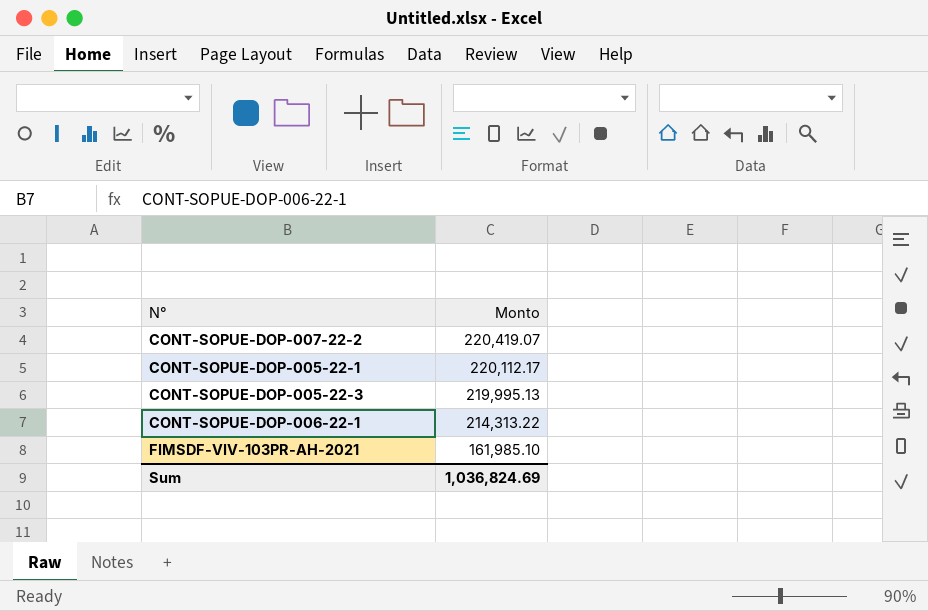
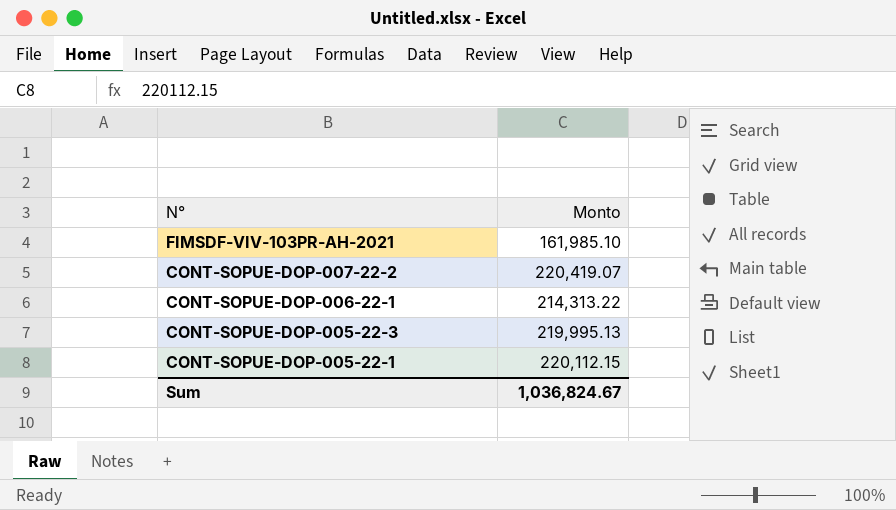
row order: Monto descending -> N° descending
CONT-SOPUE-DOP-005-22-1 | Monto: 220,112.17 -> 220,112.15
Sum | Monto: 1,036,824.69 -> 1,036,824.67

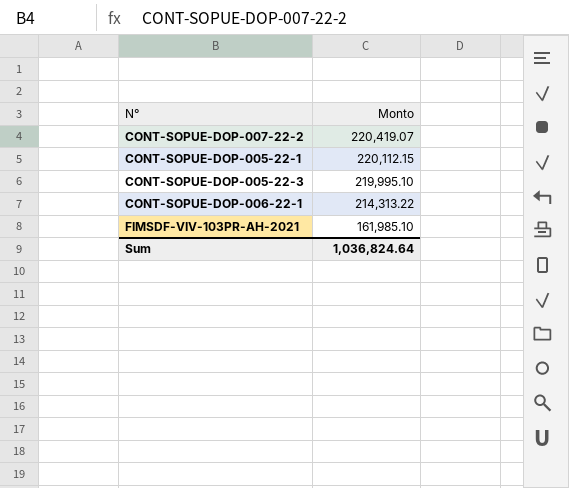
row order: N° descending -> Monto descending
CONT-SOPUE-DOP-005-22-3 | Monto: 219,995.13 -> 219,995.10
Sum | Monto: 1,036,824.67 -> 1,036,824.64

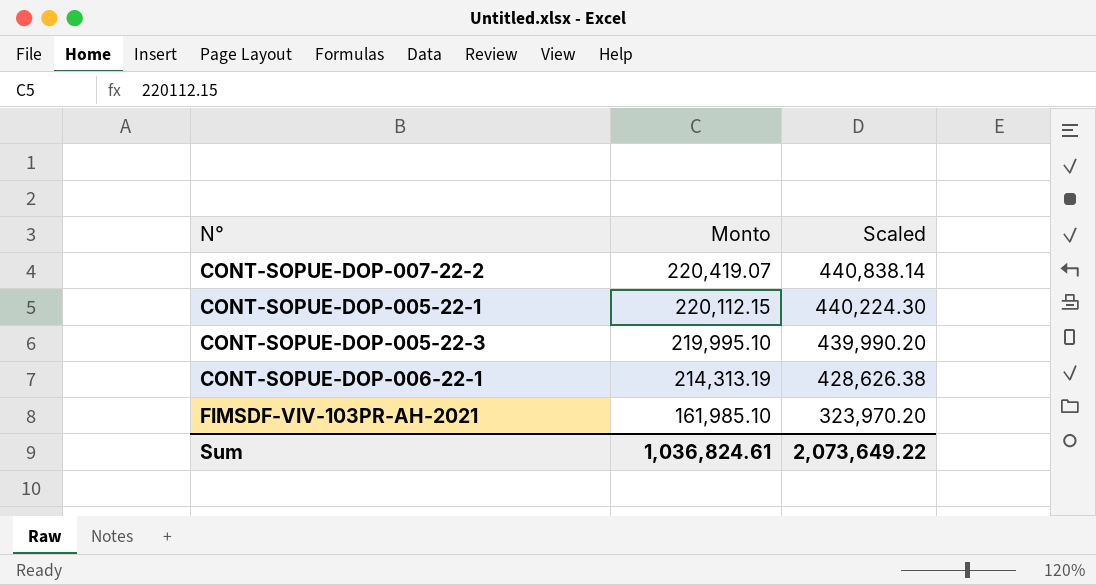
column Scaled | formula: none -> [Monto] * 2
CONT-SOPUE-DOP-006-22-1 | Monto: 214,313.22 -> 214,313.19
Sum | Monto: 1,036,824.64 -> 1,036,824.61

